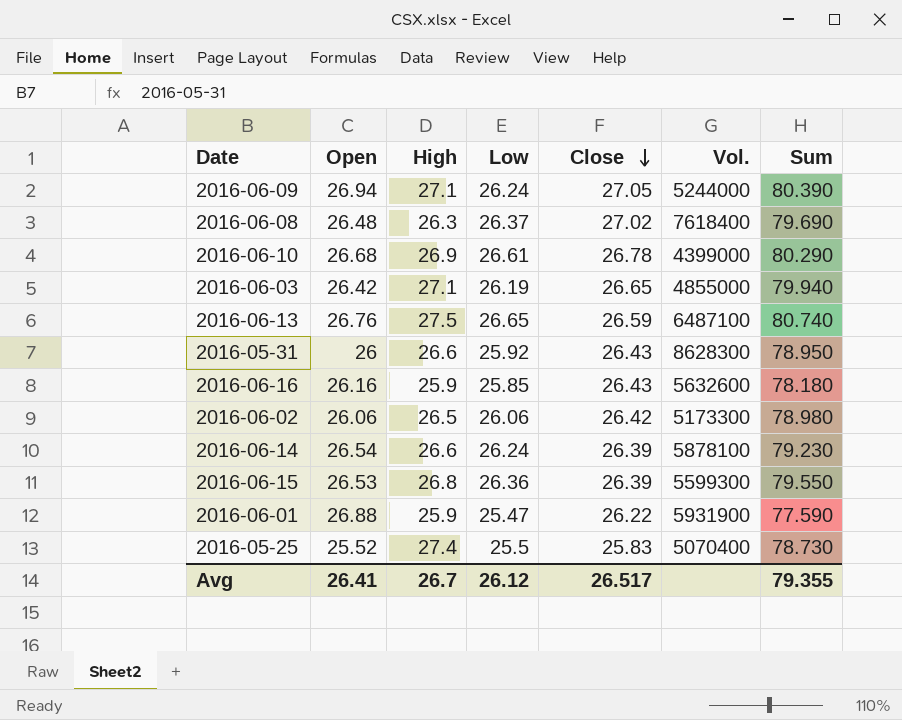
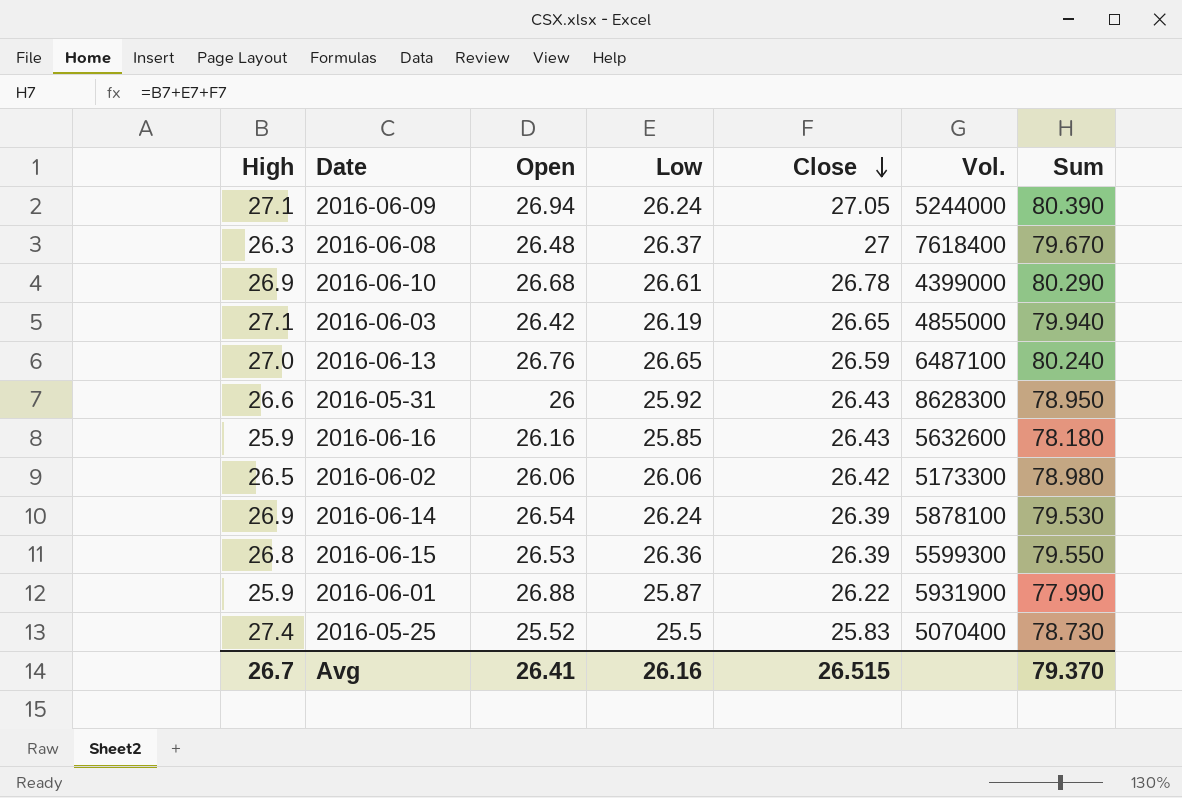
column High | position: 3 -> 1
2016-06-08 | Close: 27.02 -> 27
2016-06-08 | Sum: 79.690 -> 79.670
2016-06-13 | High: 27.5 -> 27.0
2016-06-13 | Sum: 80.740 -> 80.240
2016-06-14 | High: 26.6 -> 26.9
2016-06-14 | Sum: 79.230 -> 79.530
2016-06-01 | Low: 25.47 -> 25.87
2016-06-01 | Sum: 77.590 -> 77.990
Avg | Low: 26.12 -> 26.16
Avg | Close: 26.517 -> 26.515
Avg | Sum: 79.355 -> 79.370

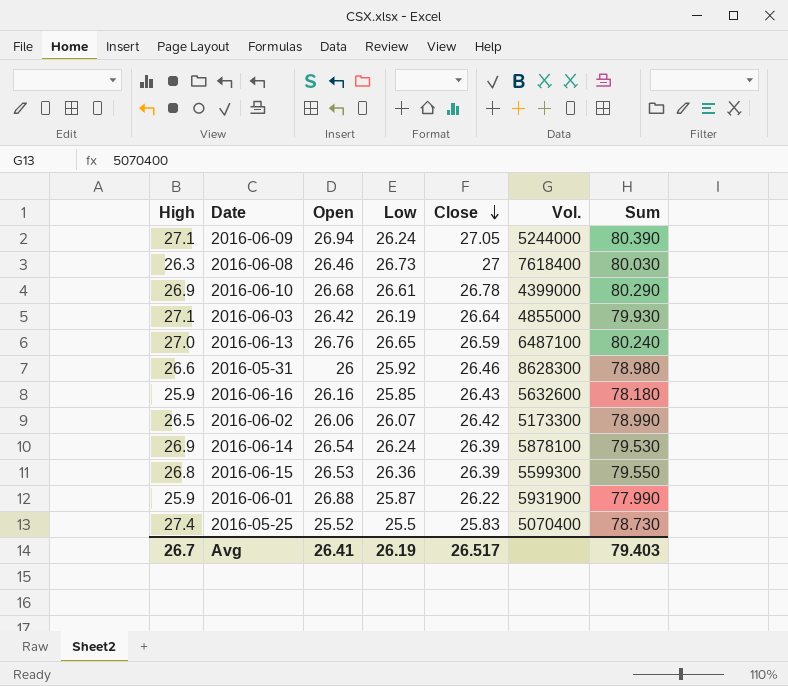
2016-06-08 | Open: 26.48 -> 26.46
2016-06-08 | Low: 26.37 -> 26.73
2016-06-08 | Sum: 79.670 -> 80.030
2016-06-03 | Close: 26.65 -> 26.64
2016-06-03 | Sum: 79.940 -> 79.930
2016-05-31 | Close: 26.43 -> 26.46
2016-05-31 | Sum: 78.950 -> 78.980
2016-06-02 | Low: 26.06 -> 26.07
2016-06-02 | Sum: 78.980 -> 78.990
Avg | Low: 26.16 -> 26.19
Avg | Close: 26.515 -> 26.517
Avg | Sum: 79.370 -> 79.403

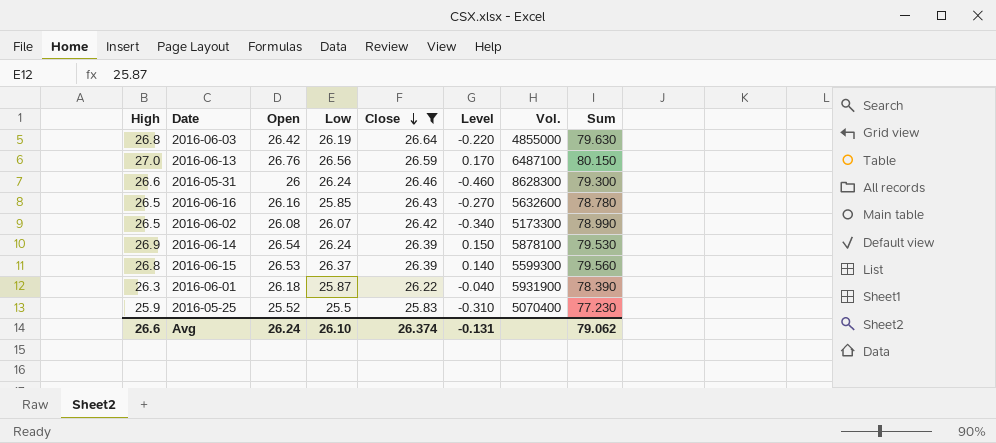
filter: none -> Close <= 26.64
column Level | formula: none -> [Open] - [Close]
2016-06-03 | High: 27.1 -> 26.8
2016-06-03 | Sum: 79.930 -> 79.630
2016-06-13 | Low: 26.65 -> 26.56
2016-06-13 | Sum: 80.240 -> 80.150
2016-05-31 | Low: 25.92 -> 26.24
2016-05-31 | Sum: 78.980 -> 79.300
2016-06-16 | High: 25.9 -> 26.5
2016-06-16 | Sum: 78.180 -> 78.780
2016-06-02 | Open: 26.06 -> 26.08
2016-06-15 | Low: 26.36 -> 26.37
2016-06-15 | Sum: 79.550 -> 79.560
2016-06-01 | High: 25.9 -> 26.3
2016-06-01 | Open: 26.88 -> 26.18
2016-06-01 | Sum: 77.990 -> 78.390
2016-05-25 | High: 27.4 -> 25.9
2016-05-25 | Sum: 78.730 -> 77.230
Avg | High: 26.7 -> 26.6
Avg | Open: 26.41 -> 26.24
Avg | Low: 26.19 -> 26.10
Avg | Close: 26.517 -> 26.374
Avg | Sum: 79.403 -> 79.062

